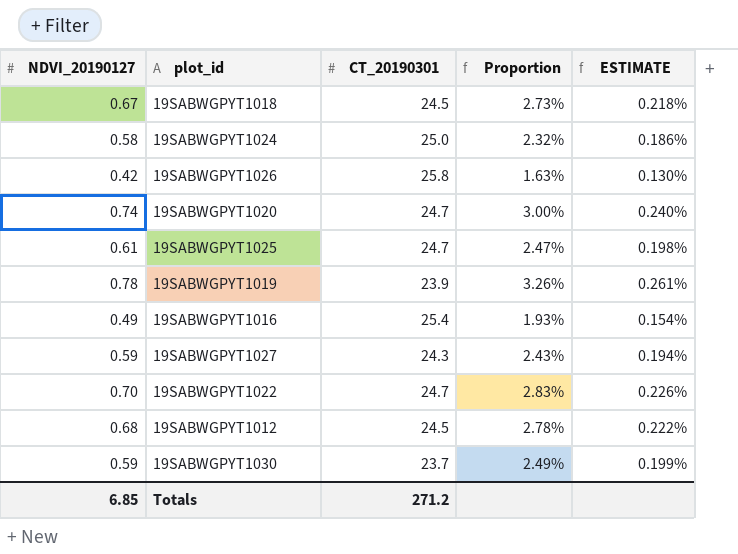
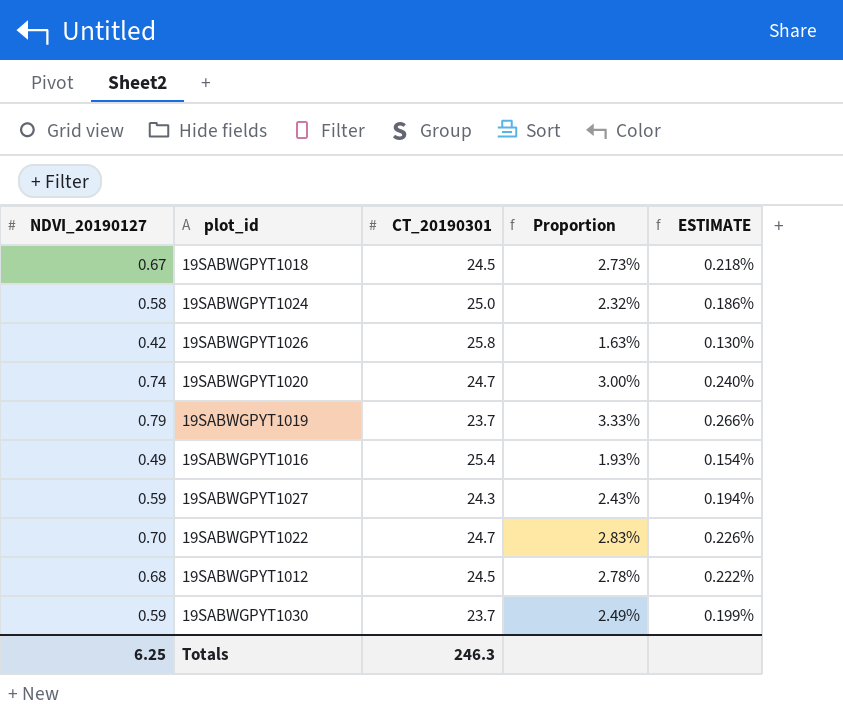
row 19SABWGPYT1025: 0.61 | 24.7 | 2.47% | 0.198% -> none
19SABWGPYT1019 | NDVI_20190127: 0.78 -> 0.79
19SABWGPYT1019 | CT_20190301: 23.9 -> 23.7
19SABWGPYT1019 | Proportion: 3.26% -> 3.33%
19SABWGPYT1019 | ESTIMATE: 0.261% -> 0.266%
Totals | NDVI_20190127: 6.85 -> 6.25
Totals | CT_20190301: 271.2 -> 246.3

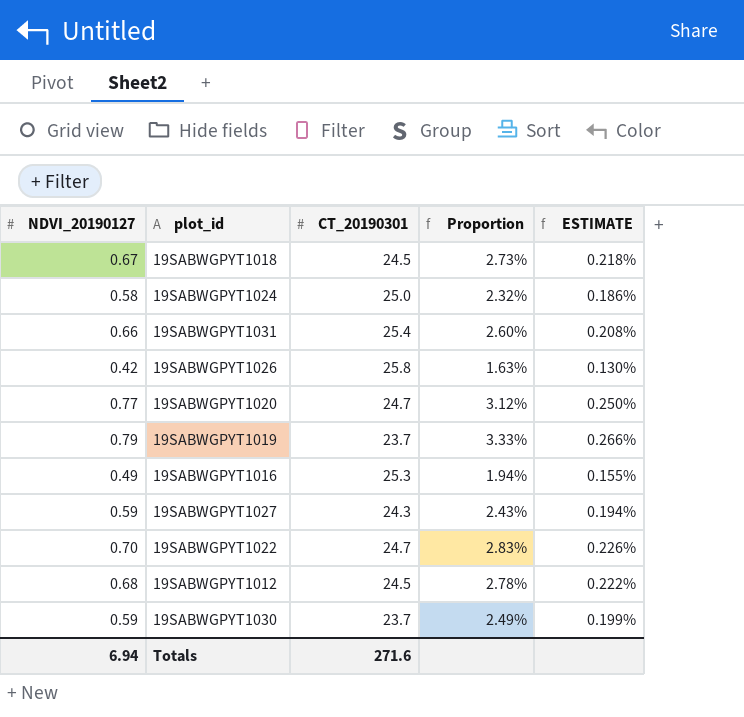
row 19SABWGPYT1031: none -> 0.66 | 25.4 | 2.60% | 0.208%
19SABWGPYT1020 | NDVI_20190127: 0.74 -> 0.77
19SABWGPYT1020 | Proportion: 3.00% -> 3.12%
19SABWGPYT1020 | ESTIMATE: 0.240% -> 0.250%
19SABWGPYT1016 | CT_20190301: 25.4 -> 25.3
19SABWGPYT1016 | Proportion: 1.93% -> 1.94%
19SABWGPYT1016 | ESTIMATE: 0.154% -> 0.155%
Totals | NDVI_20190127: 6.25 -> 6.94
Totals | CT_20190301: 246.3 -> 271.6

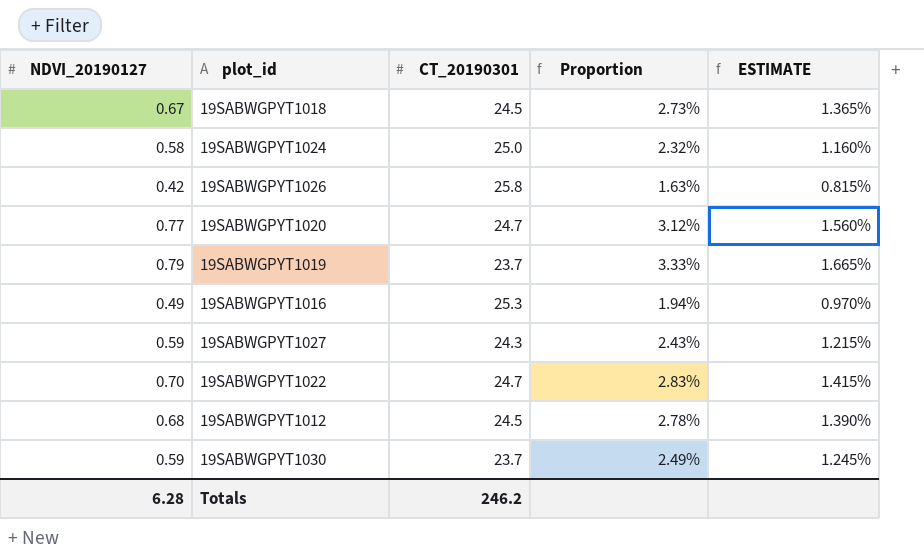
column ESTIMATE | formula: [Proportion] * 0.08 -> [Proportion] * 0.5
row 19SABWGPYT1031: 0.66 | 25.4 | 2.60% | 0.208% -> none
Totals | NDVI_20190127: 6.94 -> 6.28
Totals | CT_20190301: 271.6 -> 246.2

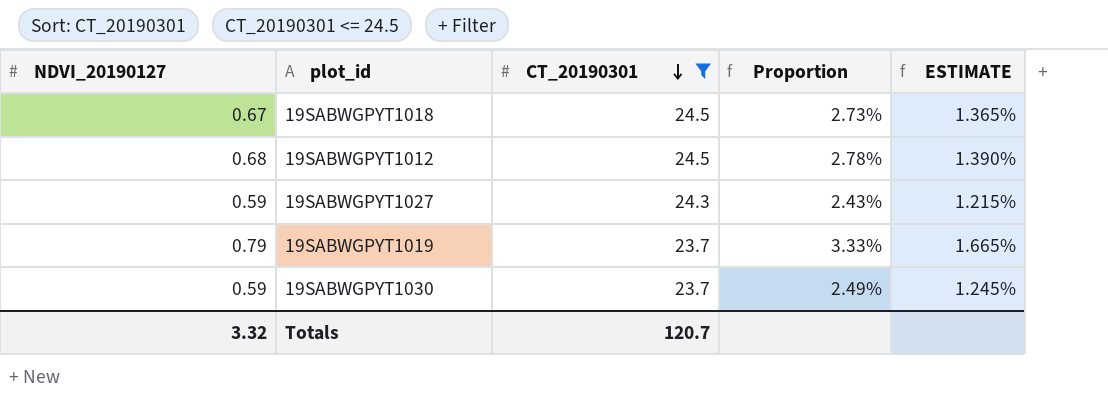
filter: none -> CT_20190301 <= 24.5
row order: none -> CT_20190301 descending
Totals | NDVI_20190127: 6.28 -> 3.32
Totals | CT_20190301: 246.2 -> 120.7

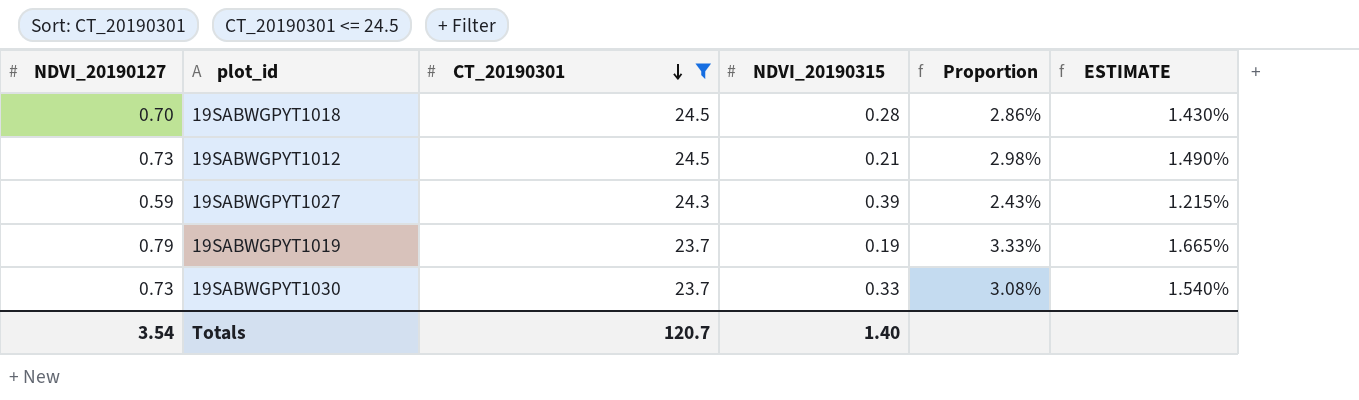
column NDVI_20190315 | position: none -> 4
19SABWGPYT1018 | NDVI_20190127: 0.67 -> 0.70
19SABWGPYT1018 | Proportion: 2.73% -> 2.86%
19SABWGPYT1018 | ESTIMATE: 1.365% -> 1.430%
19SABWGPYT1012 | NDVI_20190127: 0.68 -> 0.73
19SABWGPYT1012 | Proportion: 2.78% -> 2.98%
19SABWGPYT1012 | ESTIMATE: 1.390% -> 1.490%
19SABWGPYT1030 | NDVI_20190127: 0.59 -> 0.73
19SABWGPYT1030 | Proportion: 2.49% -> 3.08%
19SABWGPYT1030 | ESTIMATE: 1.245% -> 1.540%
Totals | NDVI_20190127: 3.32 -> 3.54

